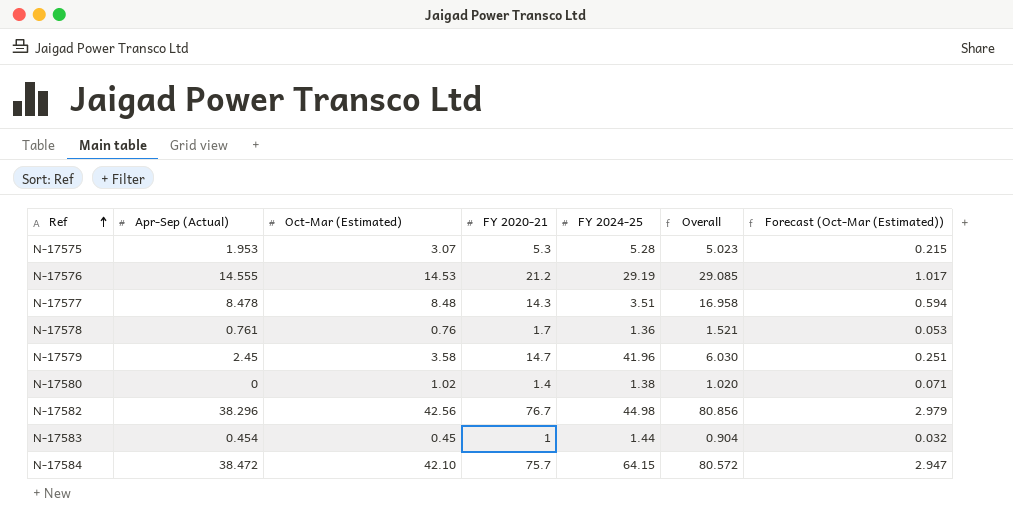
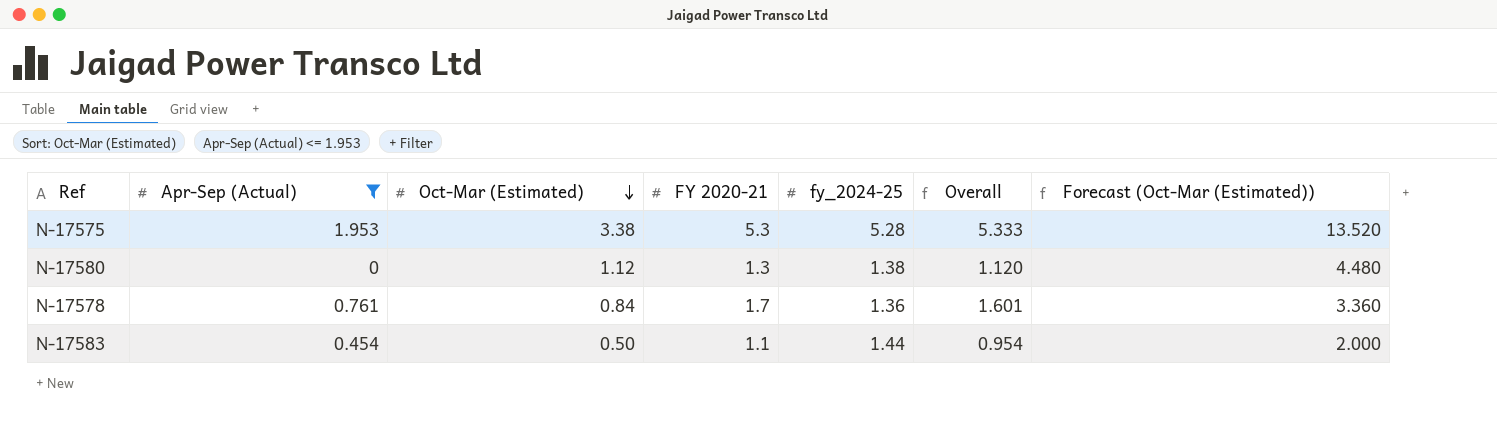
filter: none -> Apr-Sep (Actual) <= 1.953
row order: Ref ascending -> Oct-Mar (Estimated) descending
column name: FY 2024-25 -> fy_2024-25
column Forecast (Oct-Mar (Estimated)) | formula: [Oct-Mar (Estimated)] * 0.07 -> [Oct-Mar (Estimated)] * 4
N-17575 | Oct-Mar (Estimated): 3.07 -> 3.38
N-17575 | Overall: 5.023 -> 5.333
N-17580 | Oct-Mar (Estimated): 1.02 -> 1.12
N-17580 | FY 2020-21: 1.4 -> 1.3
N-17580 | Overall: 1.020 -> 1.120
N-17578 | Oct-Mar (Estimated): 0.76 -> 0.84
N-17578 | Overall: 1.521 -> 1.601
N-17583 | Oct-Mar (Estimated): 0.45 -> 0.50
N-17583 | FY 2020-21: 1 -> 1.1
N-17583 | Overall: 0.904 -> 0.954

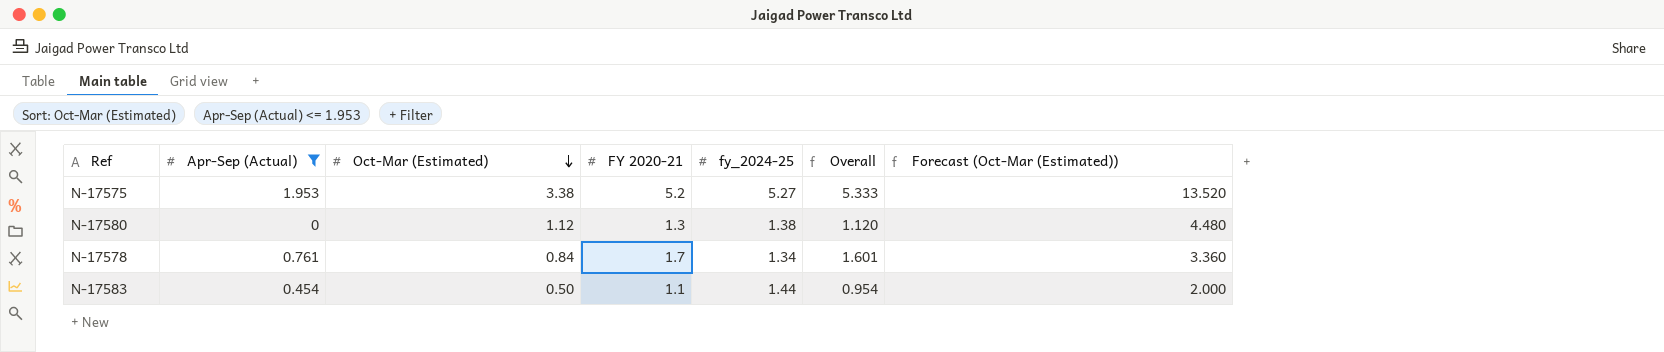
N-17575 | FY 2020-21: 5.3 -> 5.2
N-17575 | fy_2024-25: 5.28 -> 5.27
N-17578 | fy_2024-25: 1.36 -> 1.34

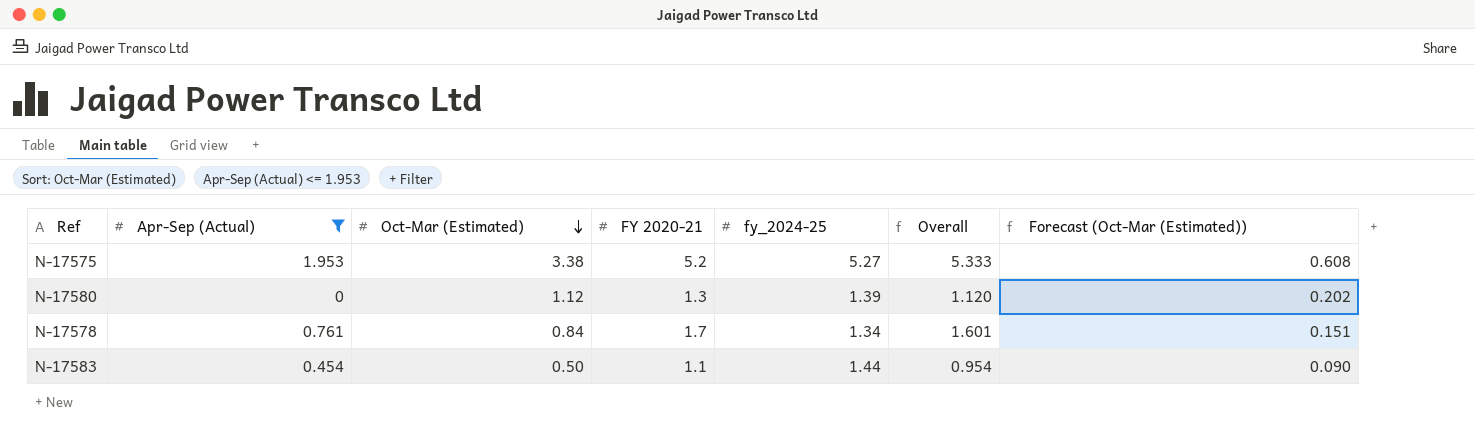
column Forecast (Oct-Mar (Estimated)) | formula: [Oct-Mar (Estimated)] * 4 -> [Oct-Mar (Estimated)] * 0.18
N-17580 | fy_2024-25: 1.38 -> 1.39

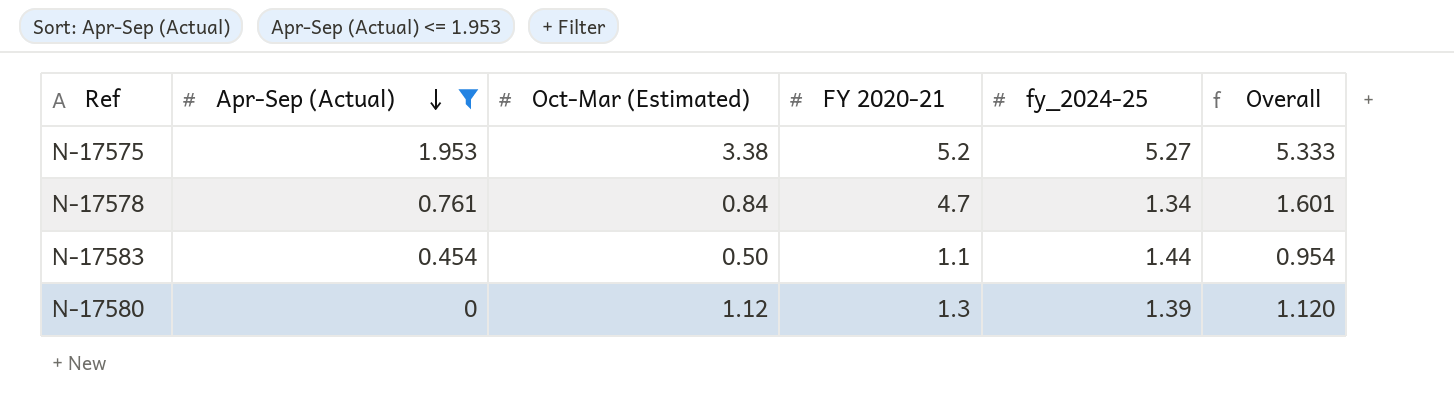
row order: Oct-Mar (Estimated) descending -> Apr-Sep (Actual) descending
column Forecast (Oct-Mar (Estimated)) | formula: [Oct-Mar (Estimated)] * 0.18 -> none
N-17578 | FY 2020-21: 1.7 -> 4.7

